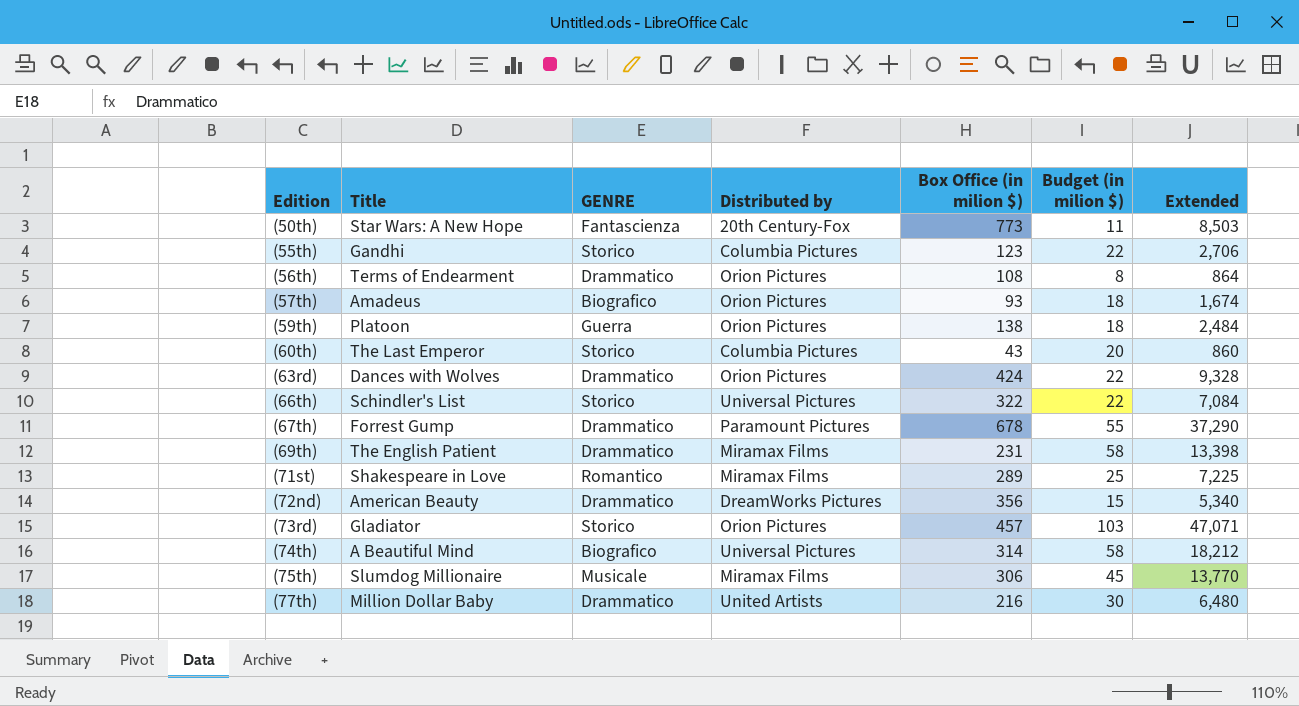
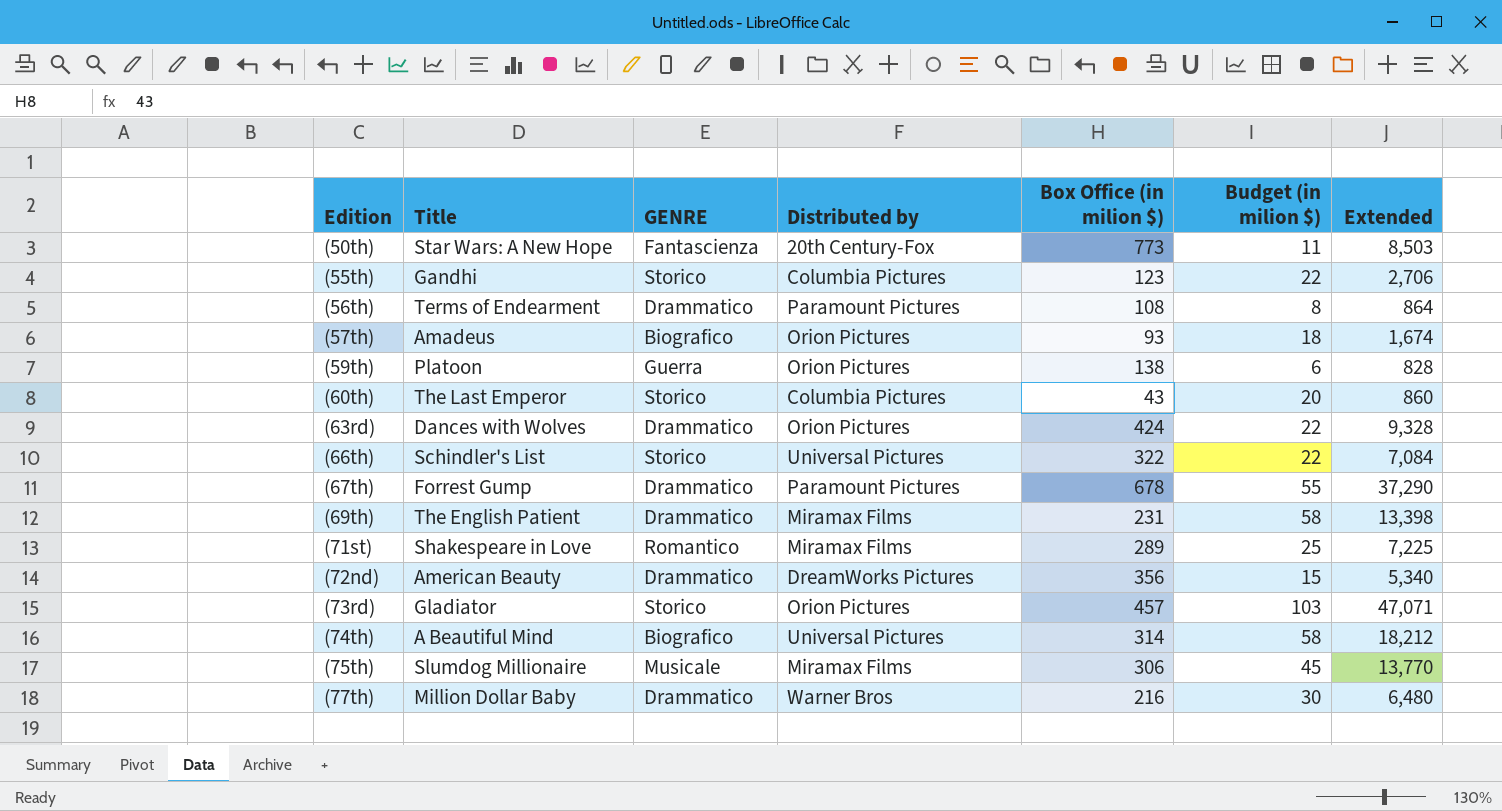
(56th) | Distributed by: Orion Pictures -> Paramount Pictures
(59th) | Budget (in milion $): 18 -> 6
(59th) | Extended: 2,484 -> 828
(77th) | Distributed by: United Artists -> Warner Bros

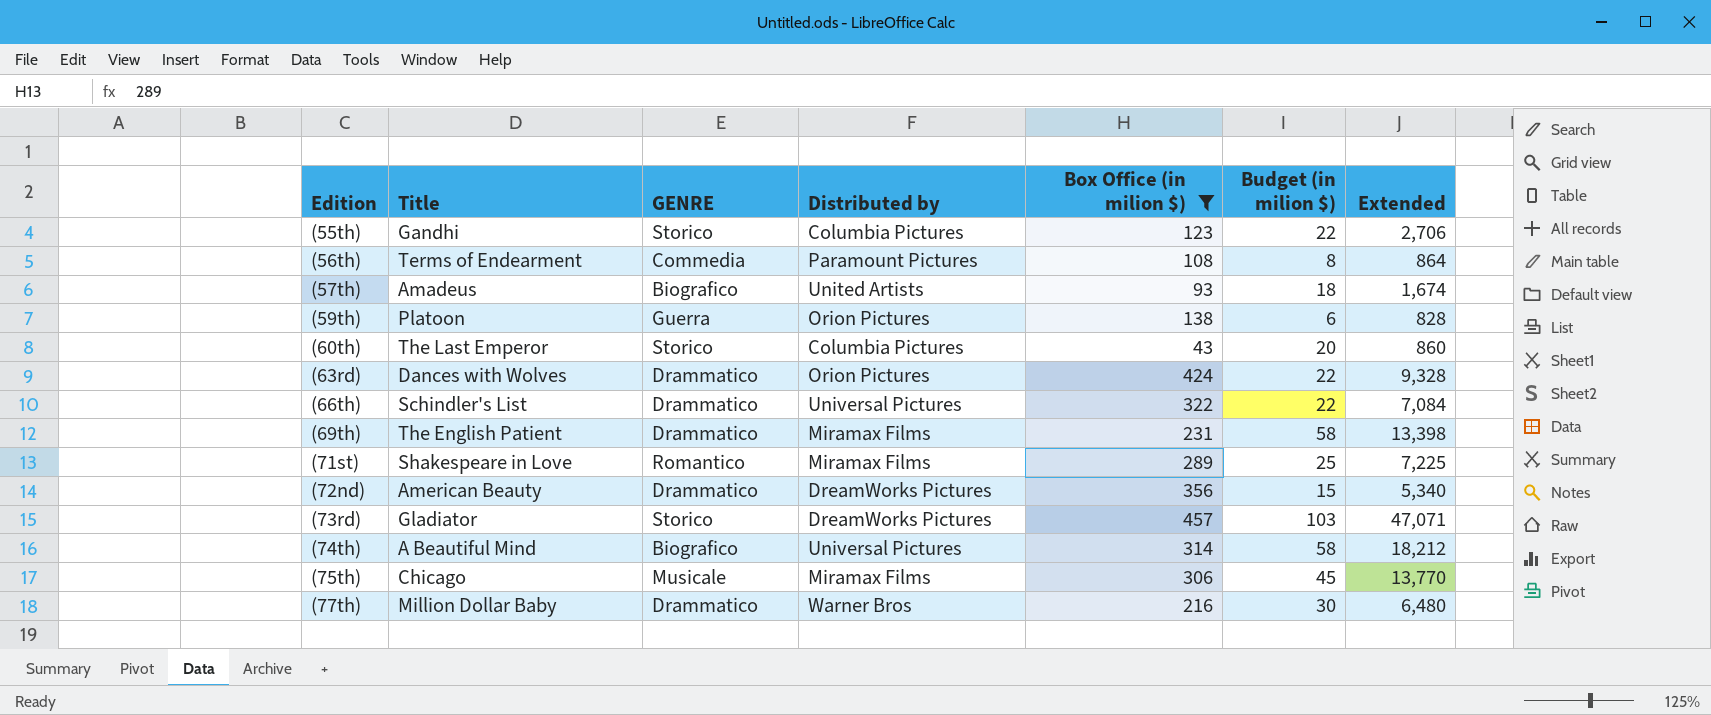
filter: none -> Box Office (in milion $) <= 457
(56th) | GENRE: Drammatico -> Commedia
(57th) | Distributed by: Orion Pictures -> United Artists
(66th) | GENRE: Storico -> Drammatico
(73rd) | Distributed by: Orion Pictures -> DreamWorks Pictures
(75th) | Title: Slumdog Millionaire -> Chicago

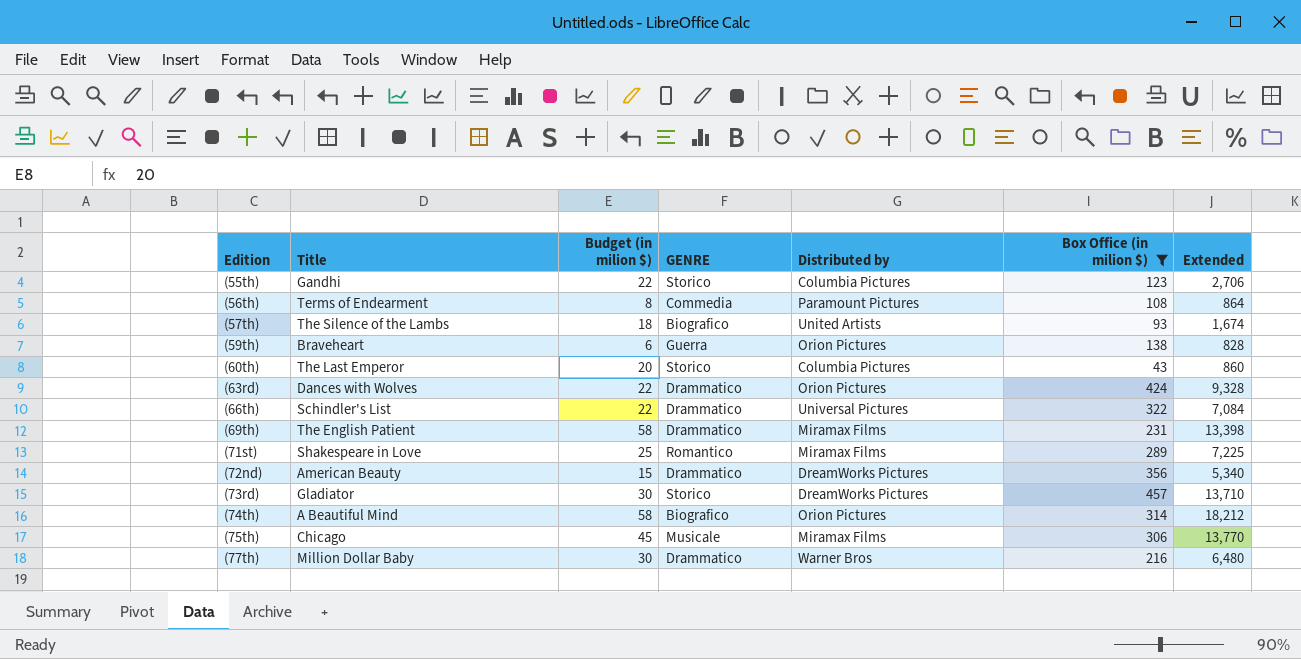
column Budget (in milion $) | position: 6 -> 3
(57th) | Title: Amadeus -> The Silence of the Lambs
(59th) | Title: Platoon -> Braveheart
(73rd) | Budget (in milion $): 103 -> 30
(73rd) | Extended: 47,071 -> 13,710
(74th) | Distributed by: Universal Pictures -> Orion Pictures

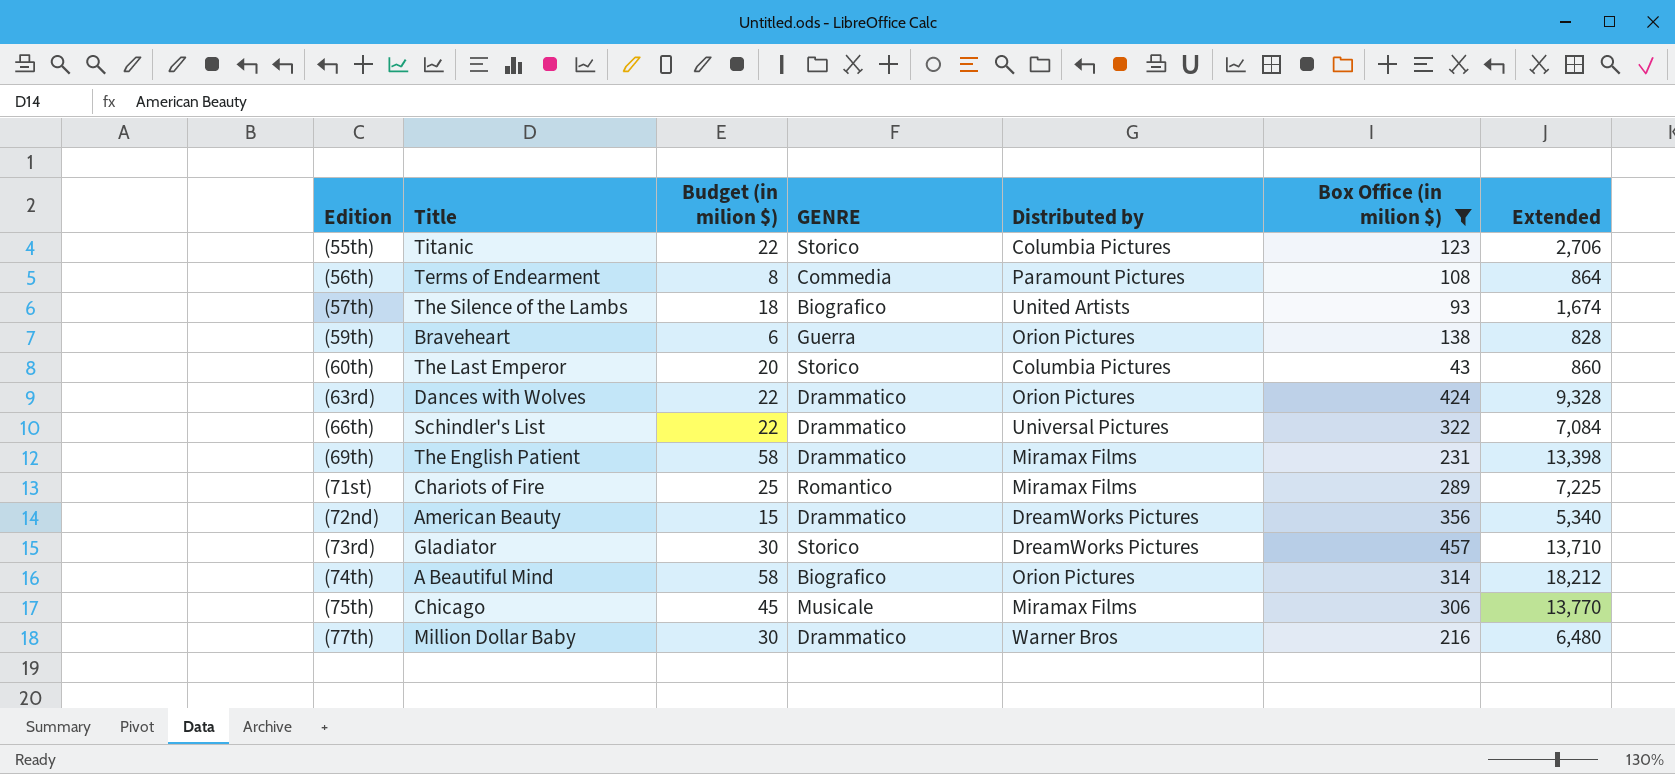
(55th) | Title: Gandhi -> Titanic
(71st) | Title: Shakespeare in Love -> Chariots of Fire

